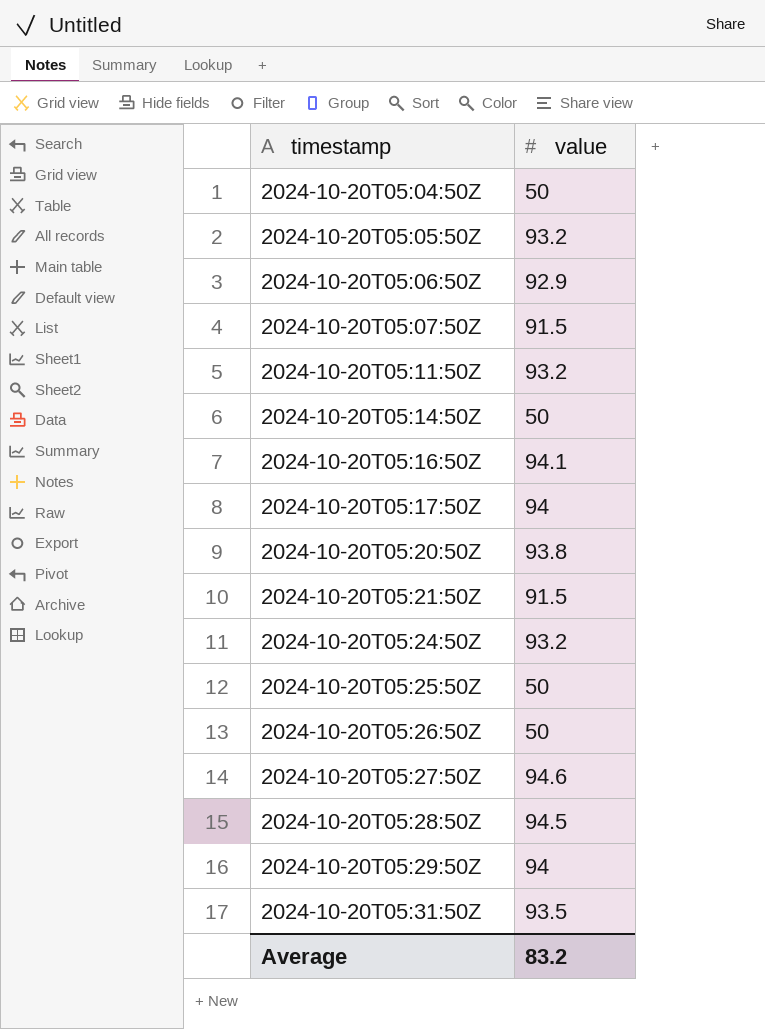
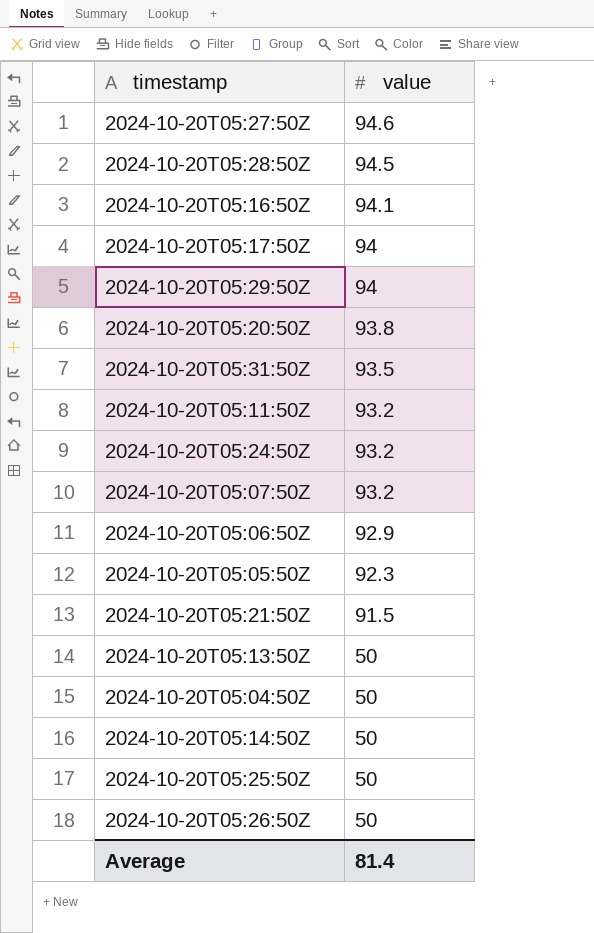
row order: timestamp ascending -> value descending
2024-10-20T05:07:50Z | value: 91.5 -> 93.2
2024-10-20T05:05:50Z | value: 93.2 -> 92.3
row 2024-10-20T05:13:50Z: none -> 50
Average | value: 83.2 -> 81.4

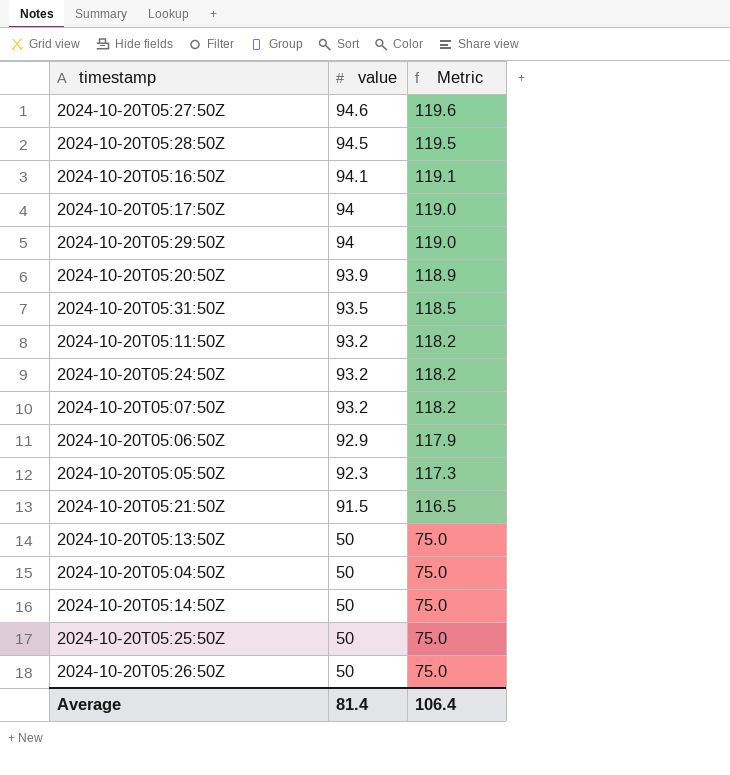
column Metric | formula: none -> [value] + 25
2024-10-20T05:20:50Z | value: 93.8 -> 93.9

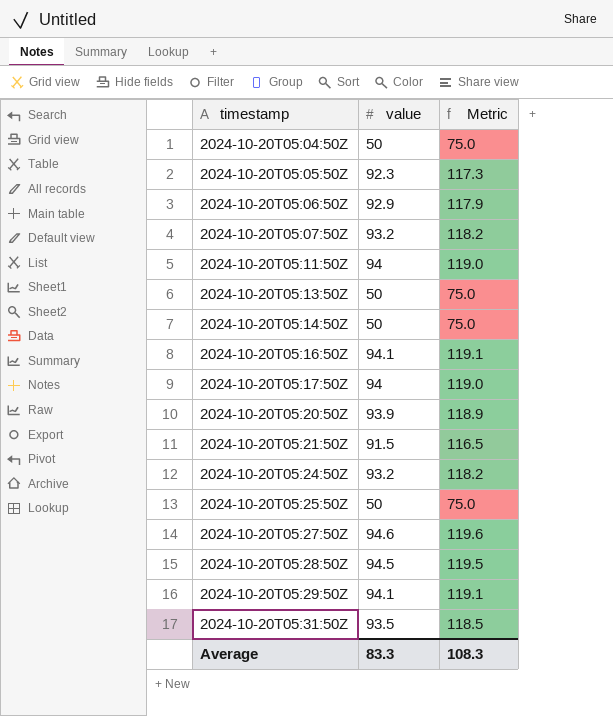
row order: value descending -> timestamp ascending
row 2024-10-20T05:26:50Z: 50 | 75.0 -> none
2024-10-20T05:11:50Z | value: 93.2 -> 94
2024-10-20T05:11:50Z | Metric: 118.2 -> 119.0
2024-10-20T05:29:50Z | value: 94 -> 94.1
2024-10-20T05:29:50Z | Metric: 119.0 -> 119.1
Average | value: 81.4 -> 83.3
Average | Metric: 106.4 -> 108.3

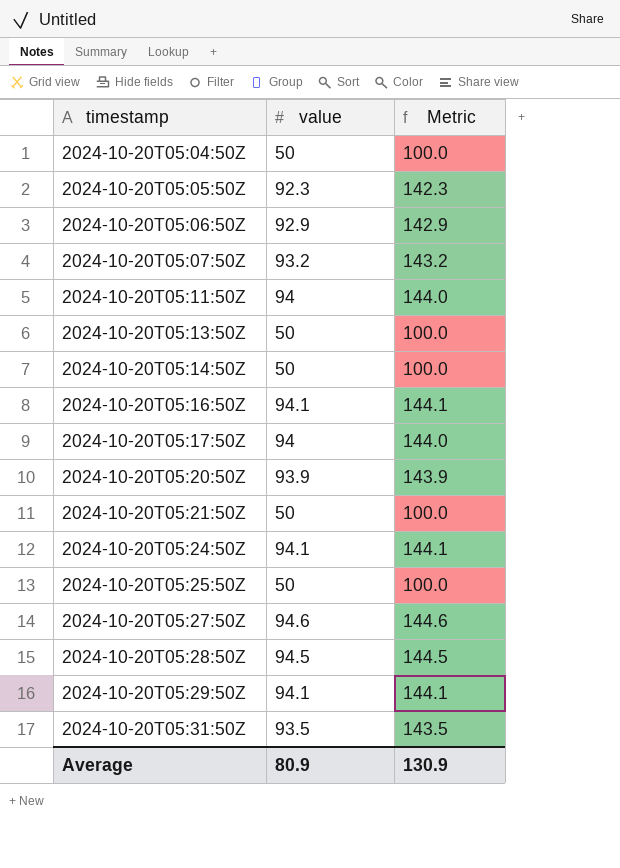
column Metric | formula: [value] + 25 -> [value] + 50
2024-10-20T05:21:50Z | value: 91.5 -> 50
2024-10-20T05:24:50Z | value: 93.2 -> 94.1
Average | value: 83.3 -> 80.9
Average | Metric: 108.3 -> 130.9

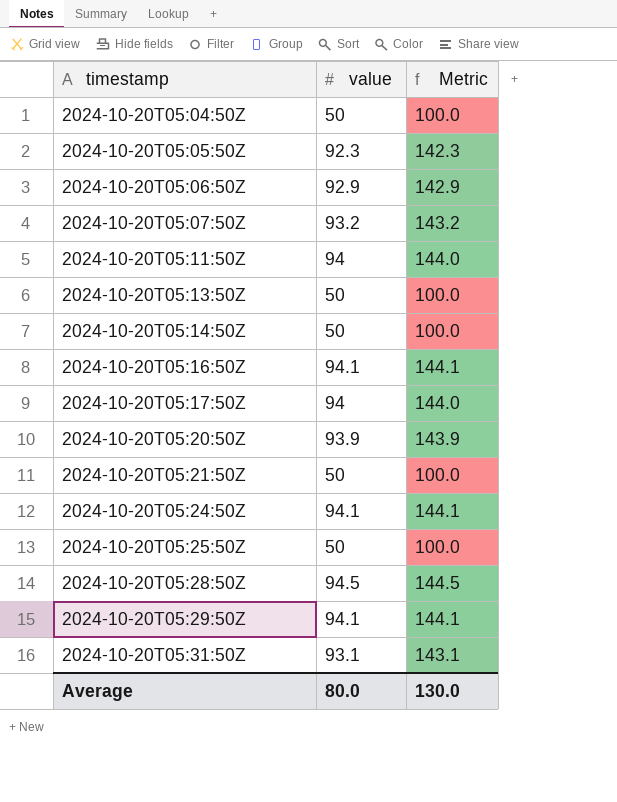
row 2024-10-20T05:27:50Z: 94.6 | 144.6 -> none
2024-10-20T05:31:50Z | value: 93.5 -> 93.1
2024-10-20T05:31:50Z | Metric: 143.5 -> 143.1
Average | value: 80.9 -> 80.0
Average | Metric: 130.9 -> 130.0

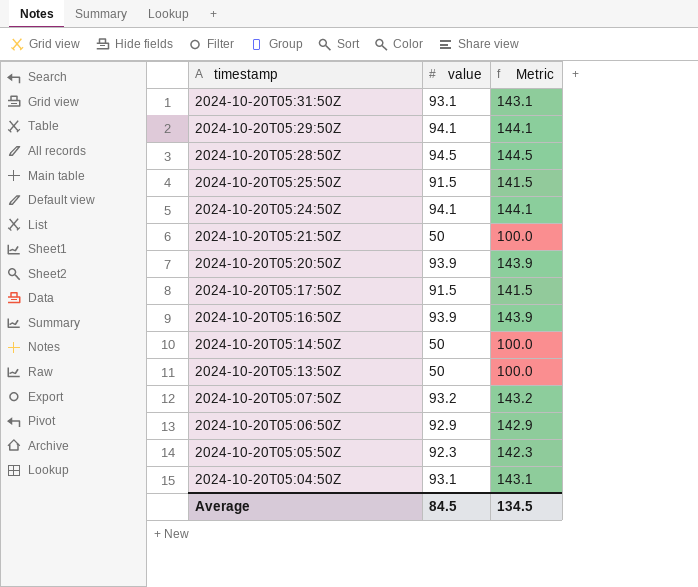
row order: timestamp ascending -> timestamp descending
row 2024-10-20T05:11:50Z: 94 | 144.0 -> none
2024-10-20T05:25:50Z | value: 50 -> 91.5
2024-10-20T05:25:50Z | Metric: 100.0 -> 141.5
2024-10-20T05:17:50Z | value: 94 -> 91.5
2024-10-20T05:17:50Z | Metric: 144.0 -> 141.5
2024-10-20T05:16:50Z | value: 94.1 -> 93.9
2024-10-20T05:16:50Z | Metric: 144.1 -> 143.9
2024-10-20T05:04:50Z | value: 50 -> 93.1
2024-10-20T05:04:50Z | Metric: 100.0 -> 143.1
Average | value: 80.0 -> 84.5
Average | Metric: 130.0 -> 134.5

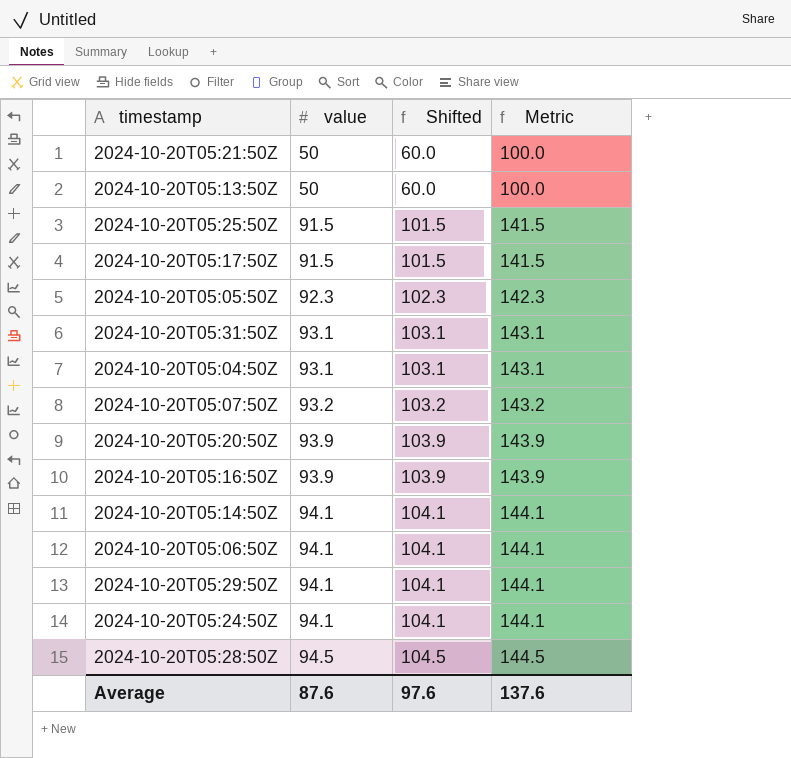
row order: timestamp descending -> value ascending
column Shifted | formula: none -> [value] + 10
2024-10-20T05:14:50Z | value: 50 -> 94.1
2024-10-20T05:14:50Z | Metric: 100.0 -> 144.1
2024-10-20T05:06:50Z | value: 92.9 -> 94.1
2024-10-20T05:06:50Z | Metric: 142.9 -> 144.1
Average | value: 84.5 -> 87.6
Average | Metric: 134.5 -> 137.6

